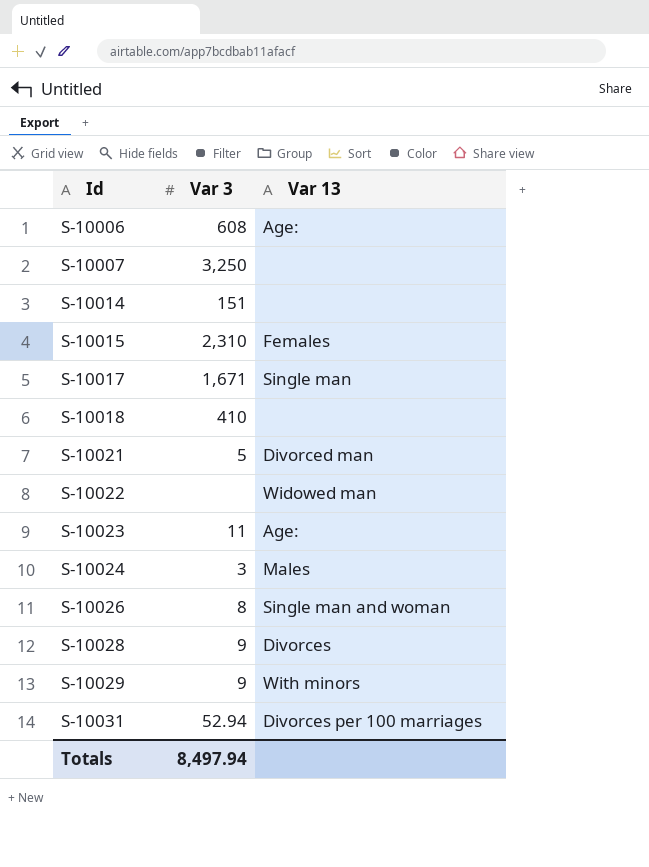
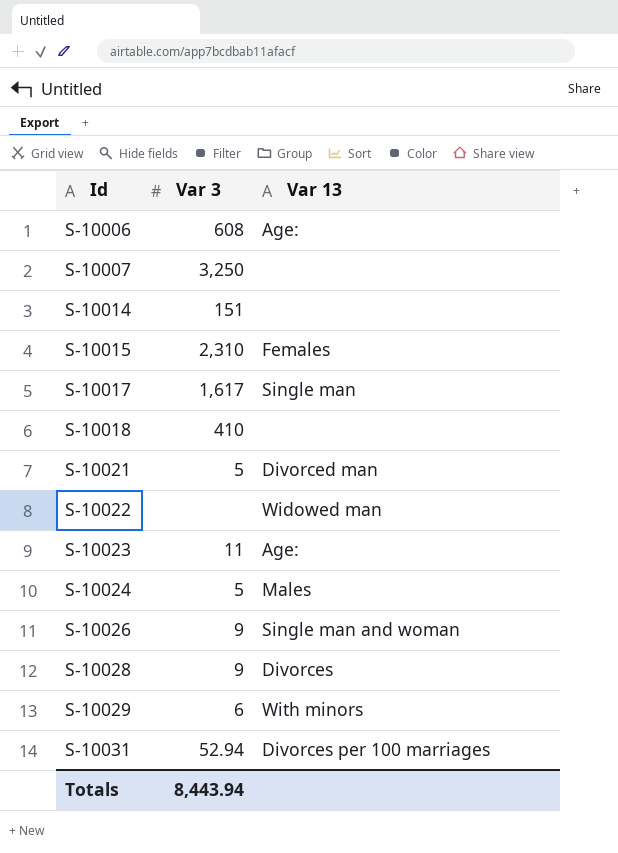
S-10017 | Var 3: 1,671 -> 1,617
S-10024 | Var 3: 3 -> 5
S-10026 | Var 3: 8 -> 9
S-10029 | Var 3: 9 -> 6
Totals | Var 3: 8,497.94 -> 8,443.94

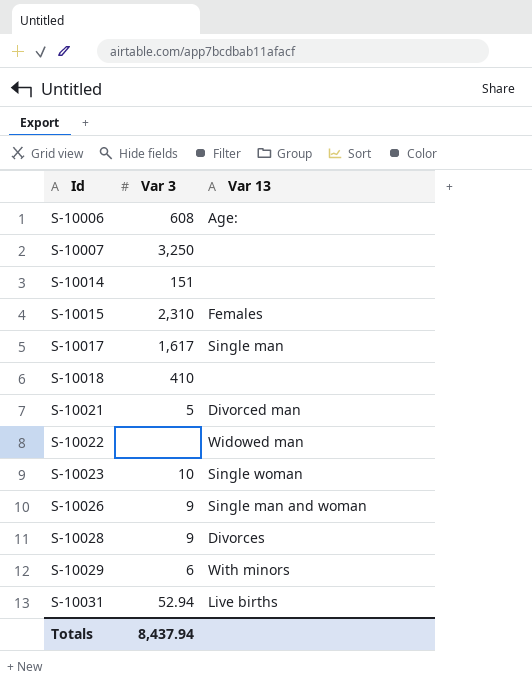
row S-10024: 5 | Males -> none
S-10023 | Var 3: 11 -> 10
S-10023 | Var 13: Age: -> Single woman
S-10031 | Var 13: Divorces per 100 marriages -> Live births
Totals | Var 3: 8,443.94 -> 8,437.94

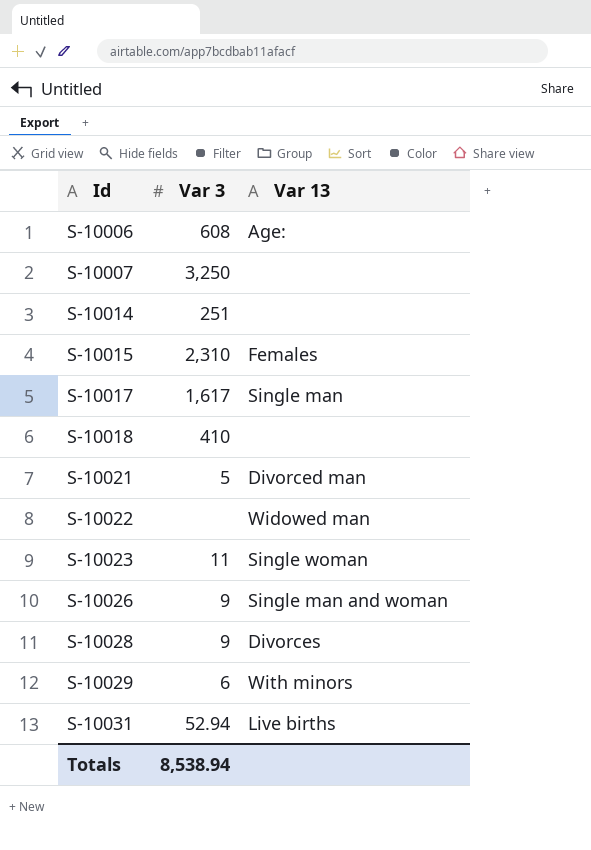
S-10014 | Var 3: 151 -> 251
S-10023 | Var 3: 10 -> 11
Totals | Var 3: 8,437.94 -> 8,538.94

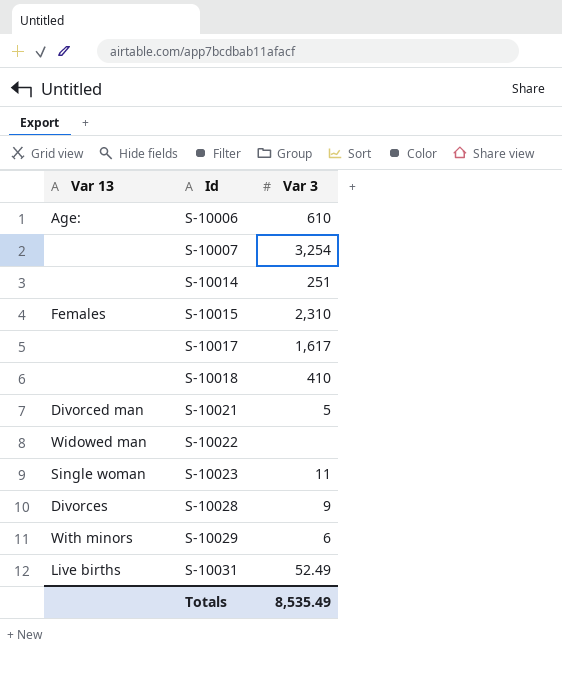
column Var 13 | position: 3 -> 1
row S-10026: 9 | Single man and woman -> none
S-10006 | Var 3: 608 -> 610
S-10007 | Var 3: 3,250 -> 3,254
S-10017 | Var 13: Single man -> none
S-10031 | Var 3: 52.94 -> 52.49
Totals | Var 3: 8,538.94 -> 8,535.49

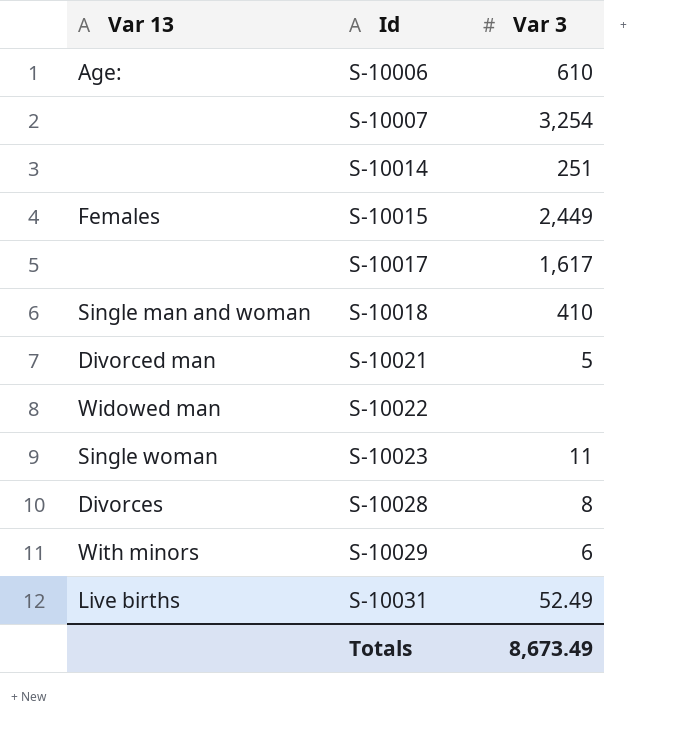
S-10015 | Var 3: 2,310 -> 2,449
S-10018 | Var 13: none -> Single man and woman
S-10028 | Var 3: 9 -> 8
Totals | Var 3: 8,535.49 -> 8,673.49

